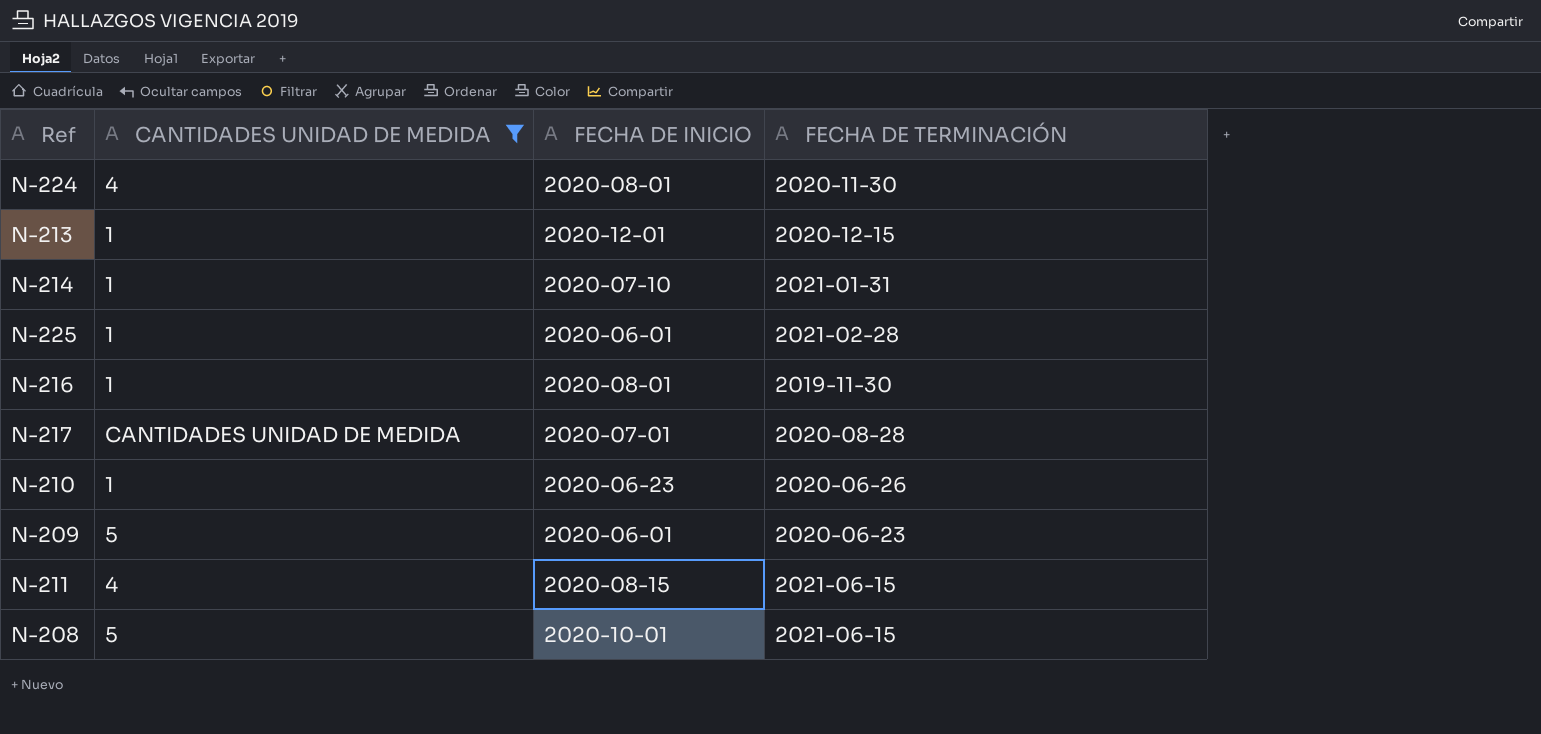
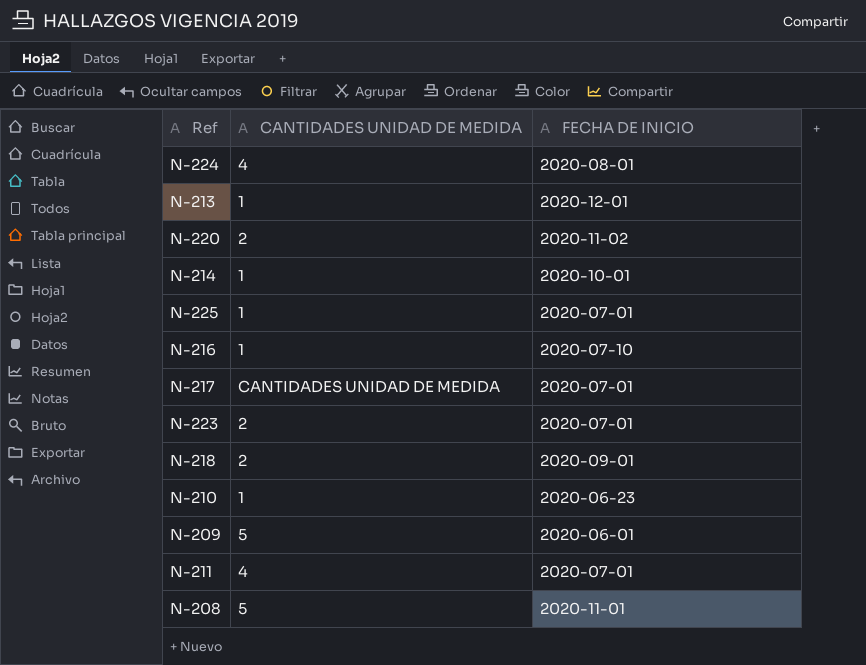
filter: CANTIDADES UNIDAD DE MEDIDA != 2 -> none
column FECHA DE TERMINACIÓN | position: 4 -> none
N-214 | FECHA DE INICIO: 2020-07-10 -> 2020-10-01
N-225 | FECHA DE INICIO: 2020-06-01 -> 2020-07-01
N-216 | FECHA DE INICIO: 2020-08-01 -> 2020-07-10
N-211 | FECHA DE INICIO: 2020-08-15 -> 2020-07-01
N-208 | FECHA DE INICIO: 2020-10-01 -> 2020-11-01

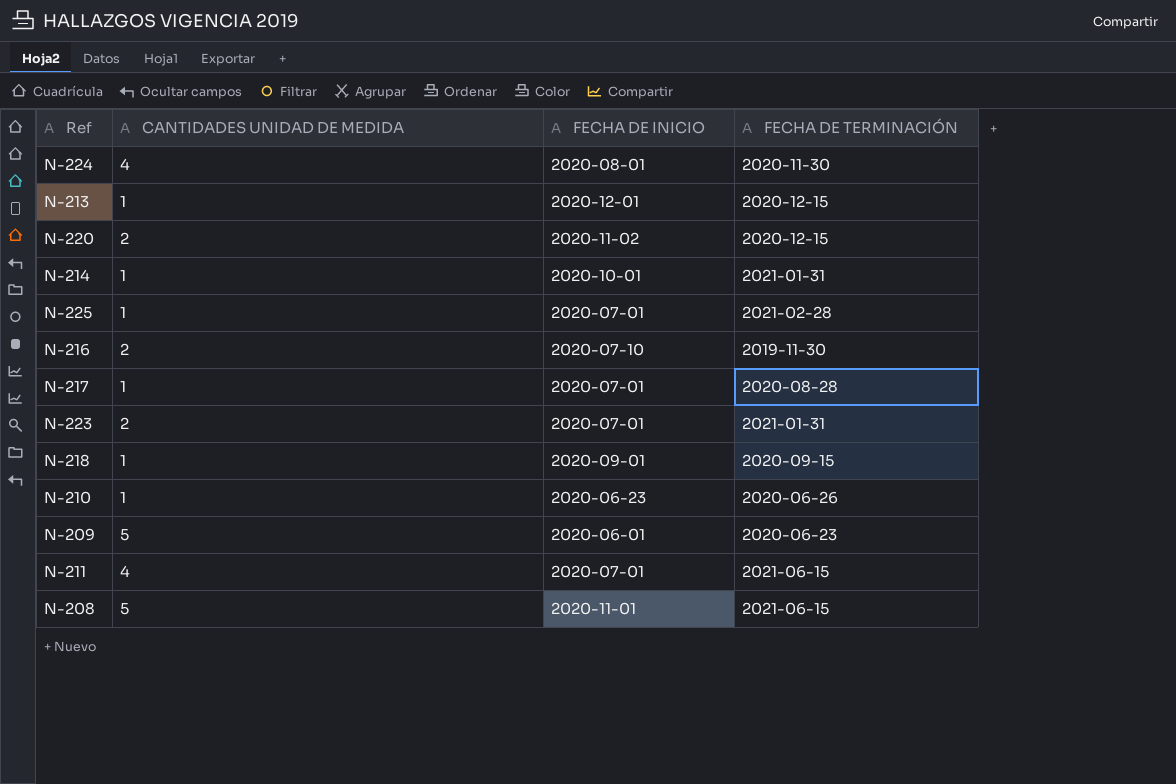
column FECHA DE TERMINACIÓN | position: none -> 4
N-216 | CANTIDADES UNIDAD DE MEDIDA: 1 -> 2
N-217 | CANTIDADES UNIDAD DE MEDIDA: CANTIDADES UNIDAD DE MEDIDA -> 1
N-218 | CANTIDADES UNIDAD DE MEDIDA: 2 -> 1

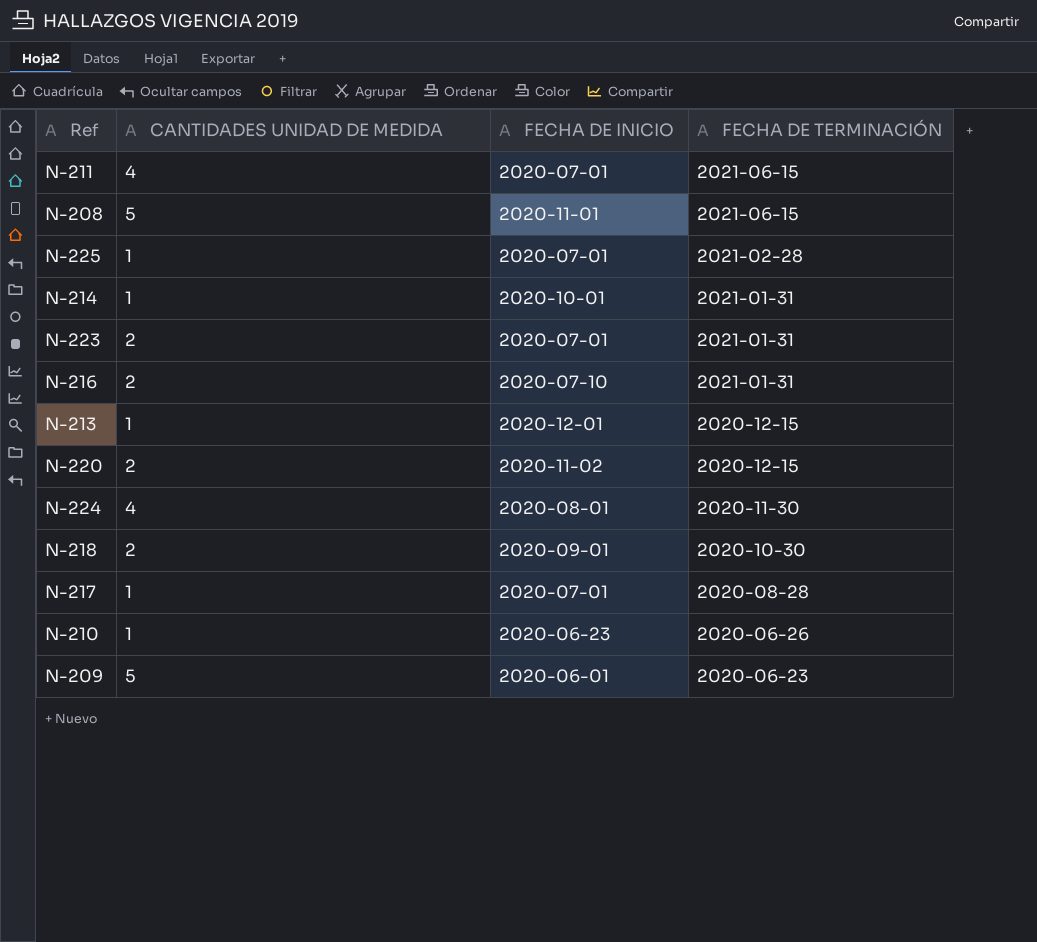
row order: none -> FECHA DE TERMINACIÓN descending
N-216 | FECHA DE TERMINACIÓN: 2019-11-30 -> 2021-01-31
N-218 | CANTIDADES UNIDAD DE MEDIDA: 1 -> 2
N-218 | FECHA DE TERMINACIÓN: 2020-09-15 -> 2020-10-30

